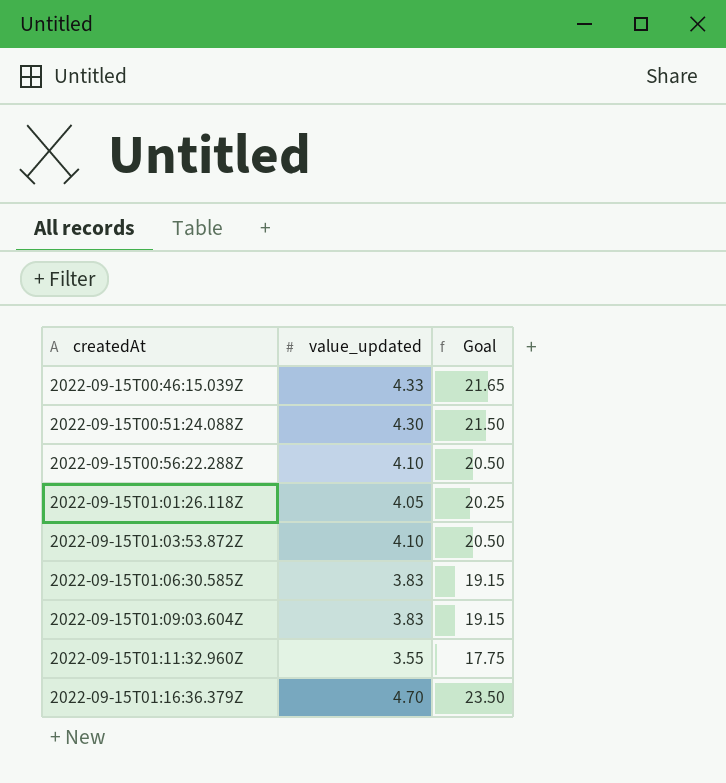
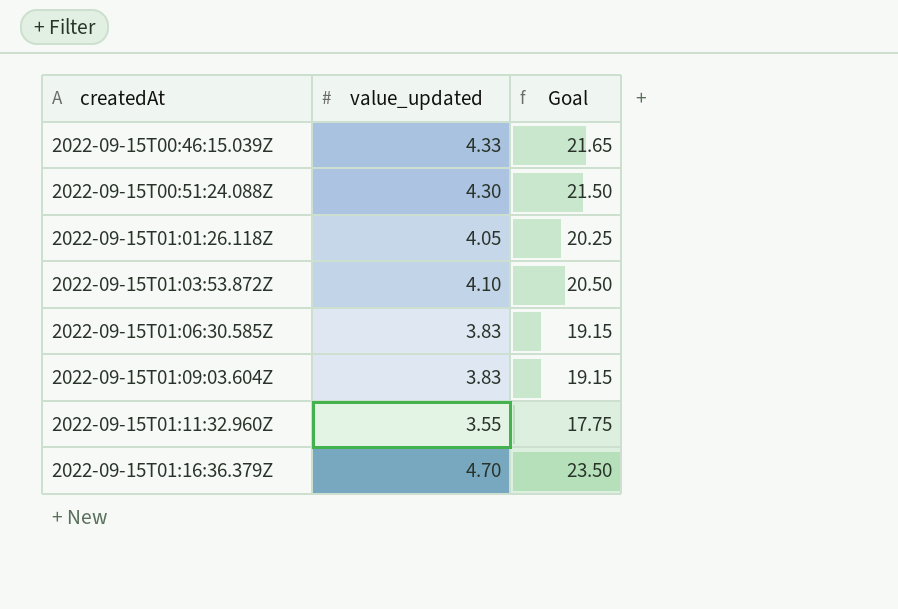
row 2022-09-15T00:56:22.288Z: 4.10 | 20.50 -> none

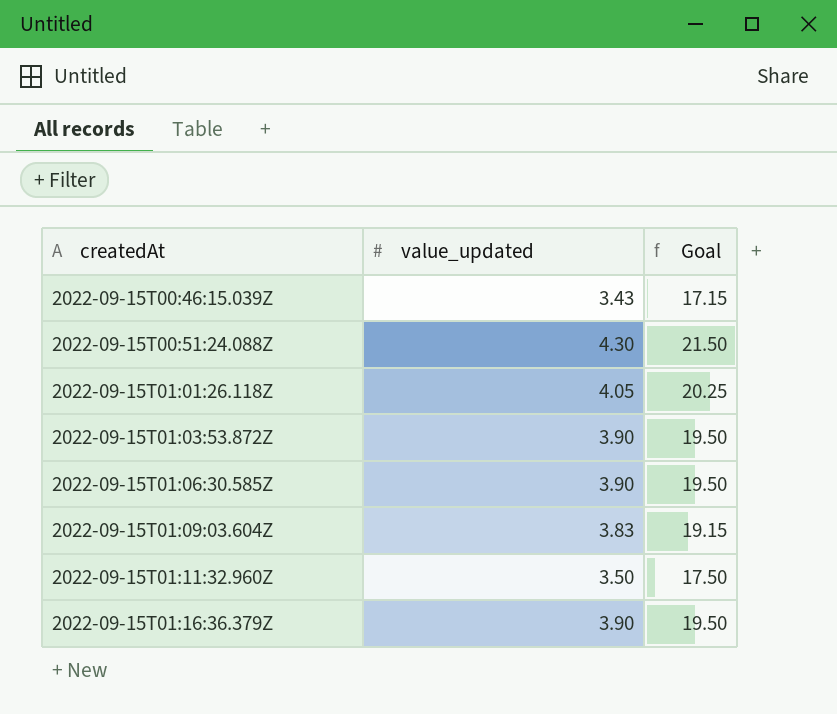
2022-09-15T00:46:15.039Z | value_updated: 4.33 -> 3.43
2022-09-15T00:46:15.039Z | Goal: 21.65 -> 17.15
2022-09-15T01:03:53.872Z | value_updated: 4.10 -> 3.90
2022-09-15T01:03:53.872Z | Goal: 20.50 -> 19.50
2022-09-15T01:06:30.585Z | value_updated: 3.83 -> 3.90
2022-09-15T01:06:30.585Z | Goal: 19.15 -> 19.50
2022-09-15T01:11:32.960Z | value_updated: 3.55 -> 3.50
2022-09-15T01:11:32.960Z | Goal: 17.75 -> 17.50
2022-09-15T01:16:36.379Z | value_updated: 4.70 -> 3.90
2022-09-15T01:16:36.379Z | Goal: 23.50 -> 19.50

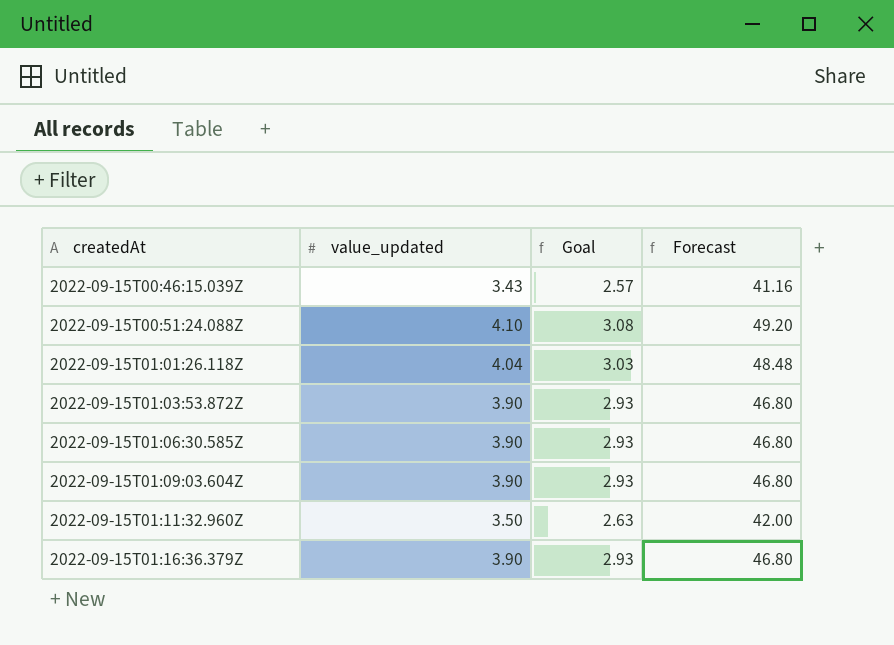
column Goal | formula: [value_updated] * 5 -> [value_updated] * 0.75
column Forecast | formula: none -> [value_updated] * 12
2022-09-15T00:51:24.088Z | value_updated: 4.30 -> 4.10
2022-09-15T01:01:26.118Z | value_updated: 4.05 -> 4.04
2022-09-15T01:09:03.604Z | value_updated: 3.83 -> 3.90

